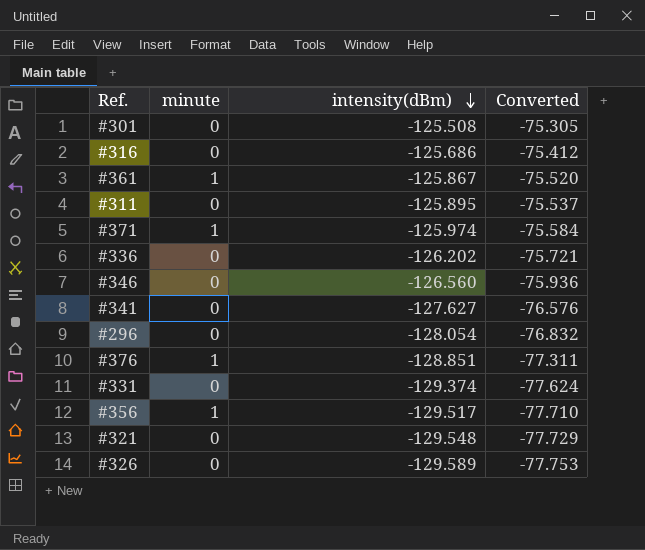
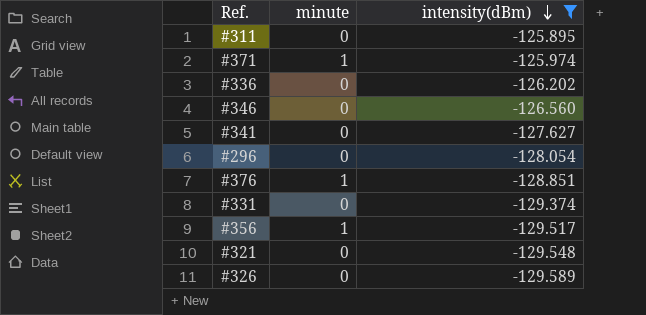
filter: none -> intensity(dBm) <= -125.895
column Converted | formula: [intensity(dBm)] * 0.6 -> none

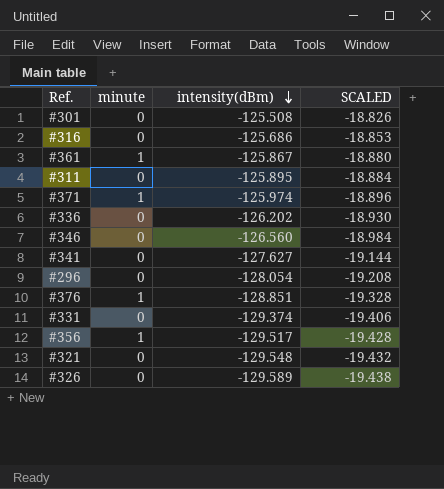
filter: intensity(dBm) <= -125.895 -> none
column SCALED | formula: none -> [intensity(dBm)] * 0.15

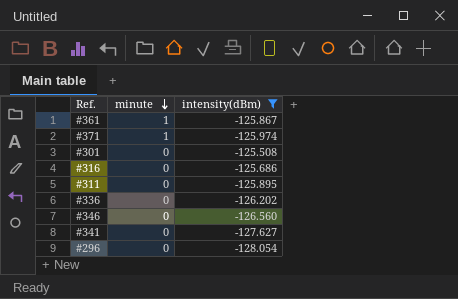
filter: none -> intensity(dBm) >= -128.054
row order: intensity(dBm) descending -> minute descending
column SCALED | formula: [intensity(dBm)] * 0.15 -> none

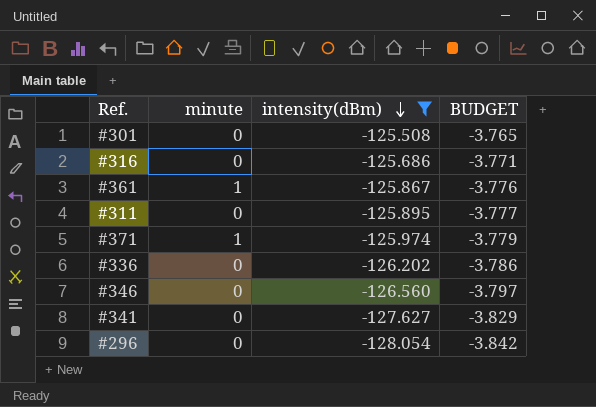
row order: minute descending -> intensity(dBm) descending
column BUDGET | formula: none -> [intensity(dBm)] * 0.03

